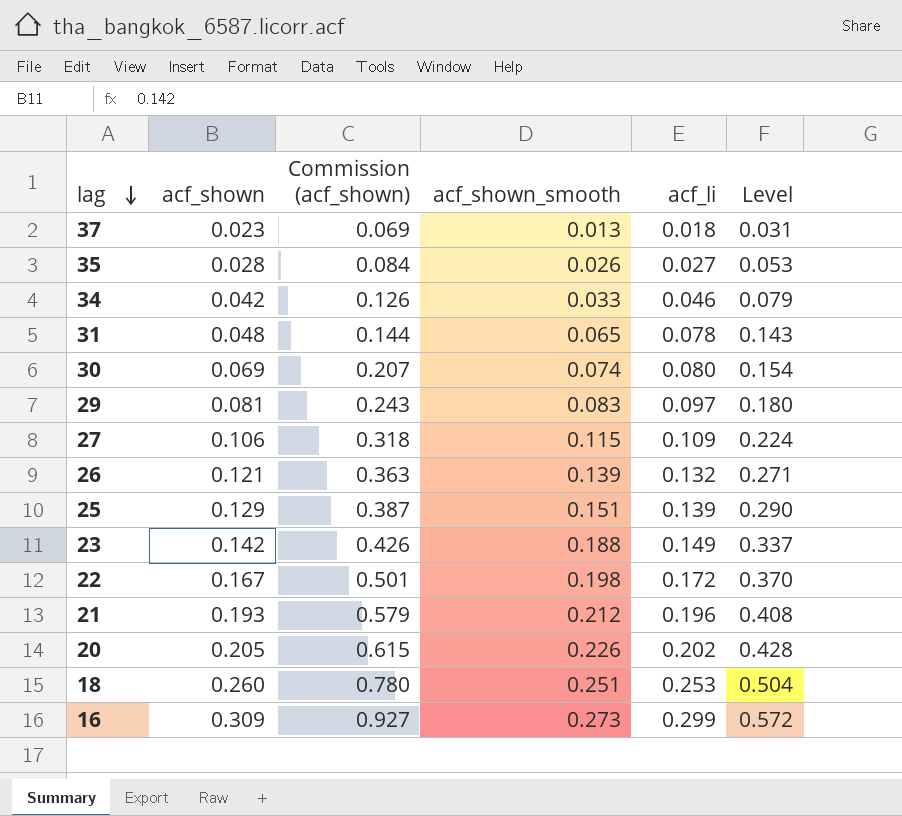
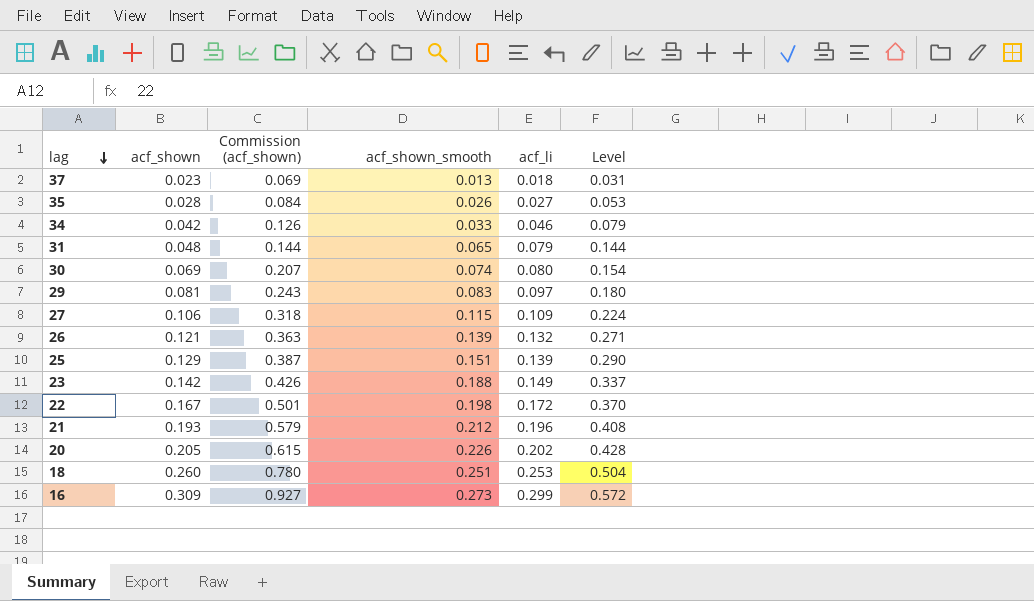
31 | acf_li: 0.078 -> 0.079
31 | Level: 0.143 -> 0.144

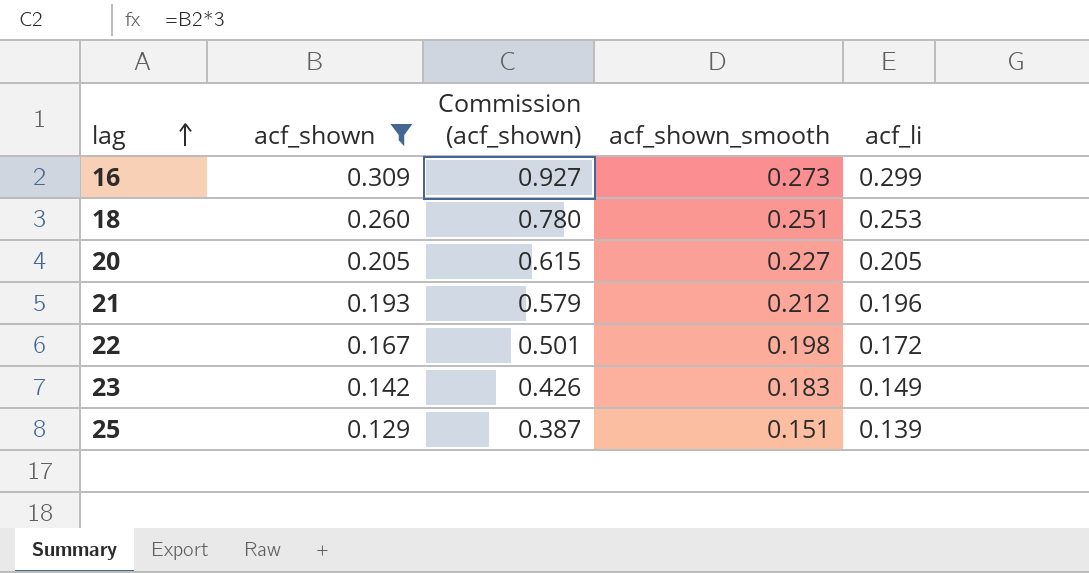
filter: none -> acf_shown >= 0.129
row order: lag descending -> lag ascending
column Level | formula: [acf_shown_smooth] + [acf_li] -> none
20 | acf_shown_smooth: 0.226 -> 0.227
20 | acf_li: 0.202 -> 0.205
23 | acf_shown_smooth: 0.188 -> 0.183

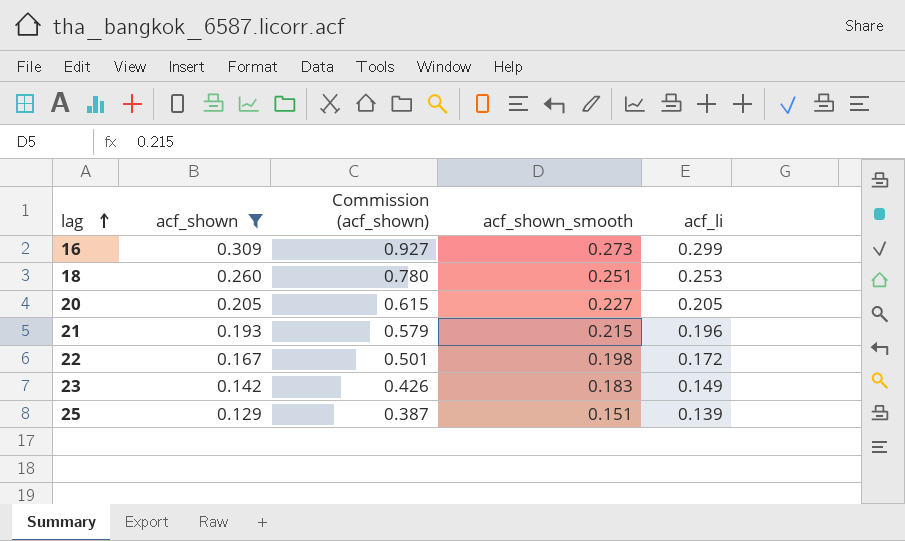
21 | acf_shown_smooth: 0.212 -> 0.215

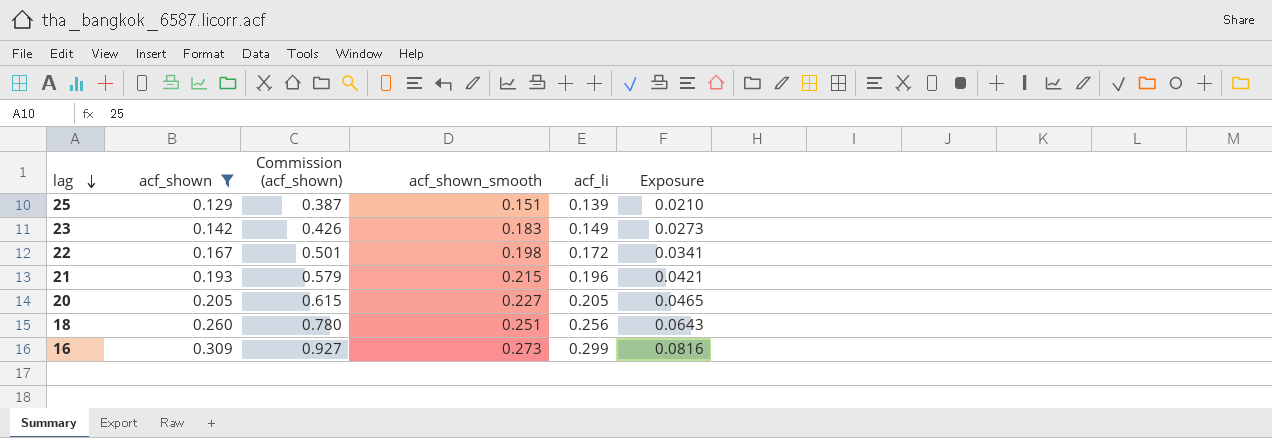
row order: lag ascending -> lag descending
column Exposure | formula: none -> [acf_shown_smooth] * [acf_li]
18 | acf_li: 0.253 -> 0.256

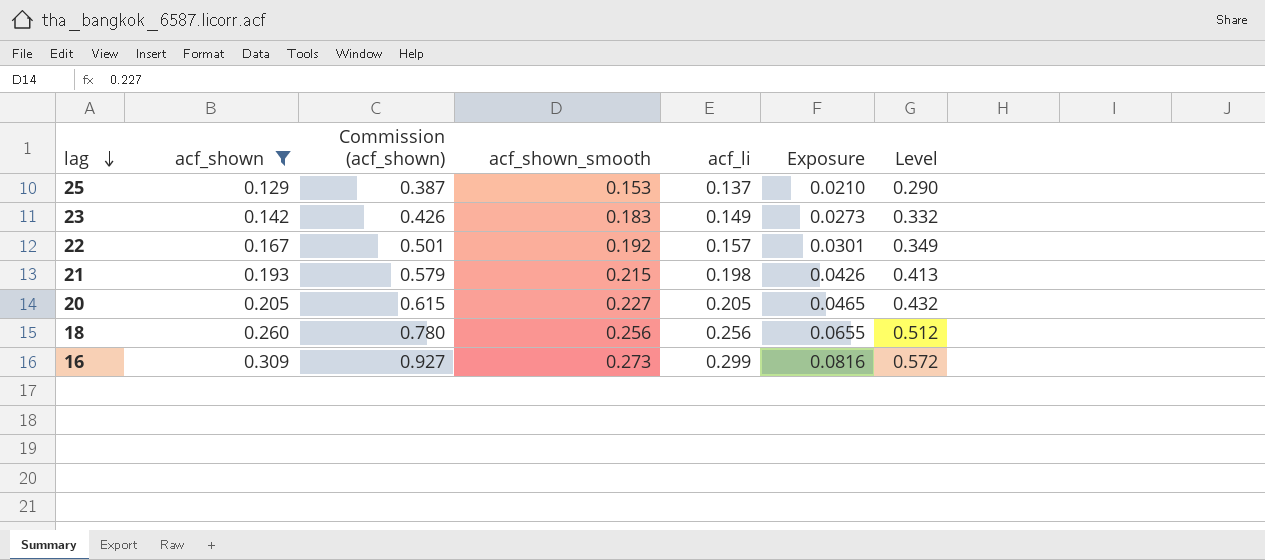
column Level | formula: none -> [acf_shown_smooth] + [acf_li]
25 | acf_shown_smooth: 0.151 -> 0.153
25 | acf_li: 0.139 -> 0.137
22 | acf_shown_smooth: 0.198 -> 0.192
22 | acf_li: 0.172 -> 0.157
22 | Exposure: 0.0341 -> 0.0301
21 | acf_li: 0.196 -> 0.198
21 | Exposure: 0.0421 -> 0.0426
18 | acf_shown_smooth: 0.251 -> 0.256
18 | Exposure: 0.0643 -> 0.0655

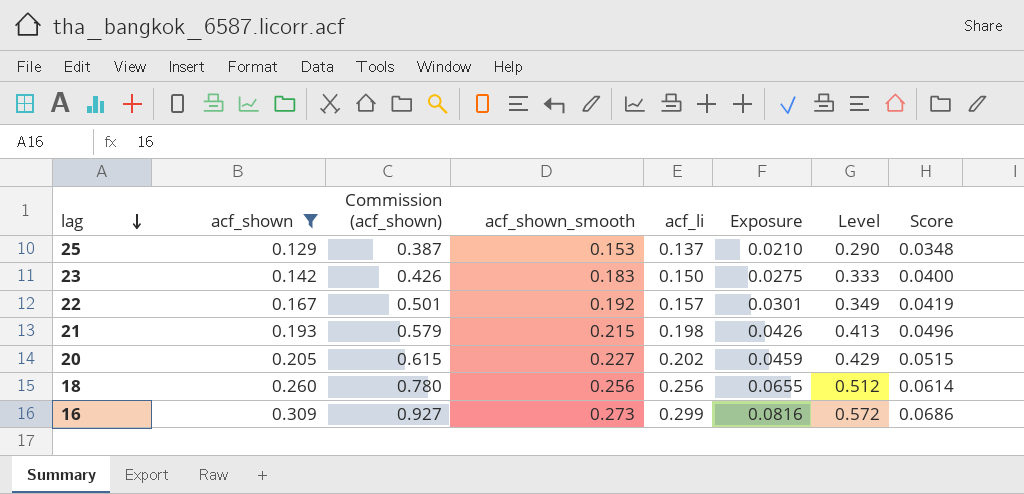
column Score | formula: none -> [Level] * 0.12
23 | acf_li: 0.149 -> 0.150
23 | Exposure: 0.0273 -> 0.0275
23 | Level: 0.332 -> 0.333
20 | acf_li: 0.205 -> 0.202
20 | Exposure: 0.0465 -> 0.0459
20 | Level: 0.432 -> 0.429

